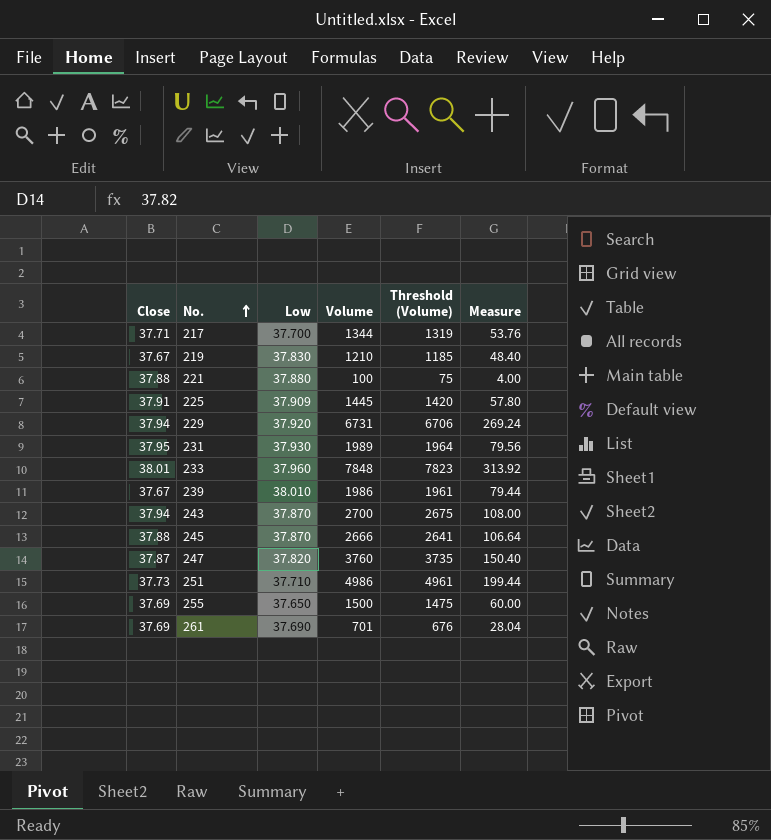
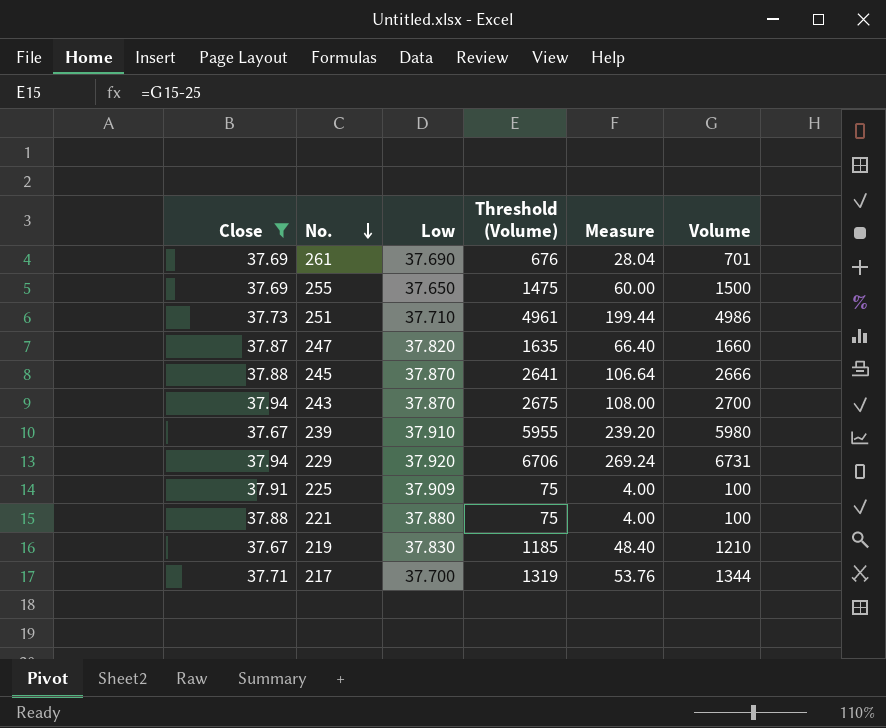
filter: none -> Close <= 37.94
row order: No. ascending -> No. descending
column Volume | position: 4 -> 6
247 | Threshold (Volume): 3735 -> 1635
247 | Measure: 150.40 -> 66.40
247 | Volume: 3760 -> 1660
239 | Low: 38.010 -> 37.910
239 | Threshold (Volume): 1961 -> 5955
239 | Measure: 79.44 -> 239.20
239 | Volume: 1986 -> 5980
225 | Threshold (Volume): 1420 -> 75
225 | Measure: 57.80 -> 4.00
225 | Volume: 1445 -> 100

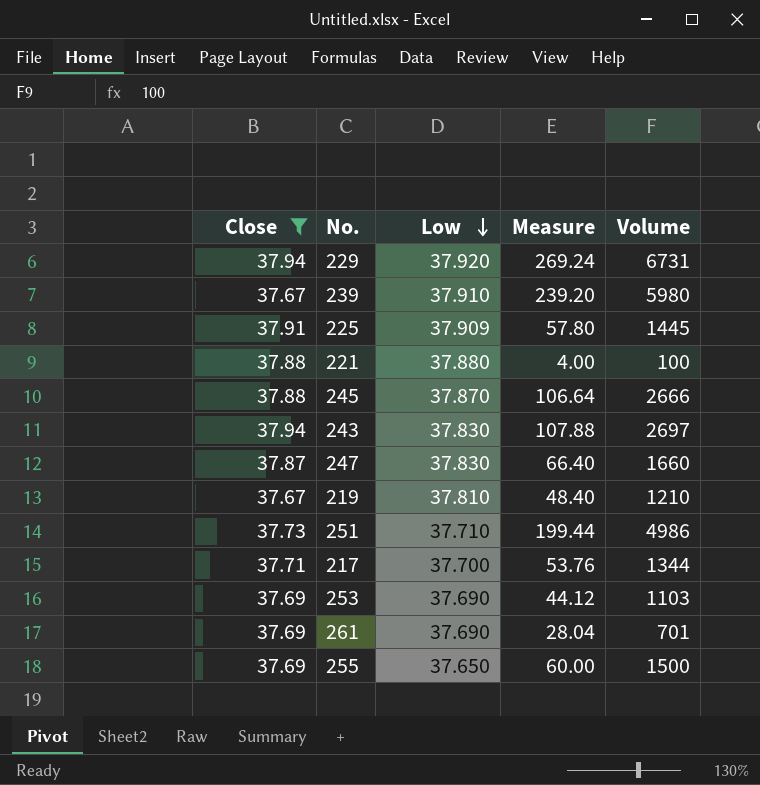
row order: No. descending -> Low descending
column Threshold (Volume) | formula: [Volume] - 25 -> none
225 | Measure: 4.00 -> 57.80
225 | Volume: 100 -> 1445
243 | Low: 37.870 -> 37.830
243 | Measure: 108.00 -> 107.88
243 | Volume: 2700 -> 2697
247 | Low: 37.820 -> 37.830
219 | Low: 37.830 -> 37.810
row 253: none -> 37.69 | 37.690 | 44.12 | 1103

